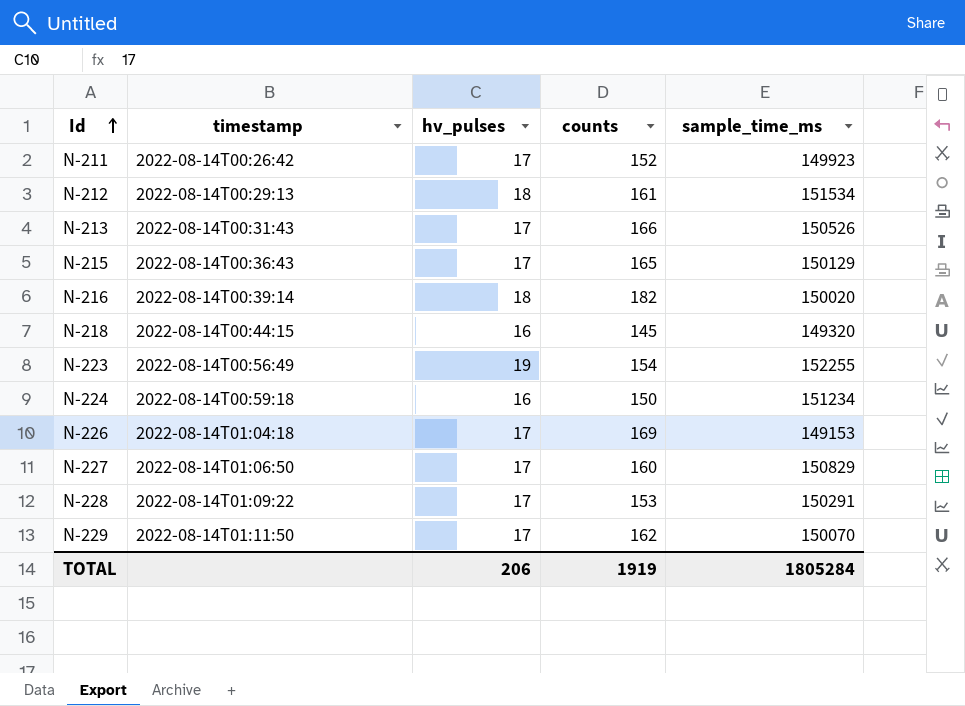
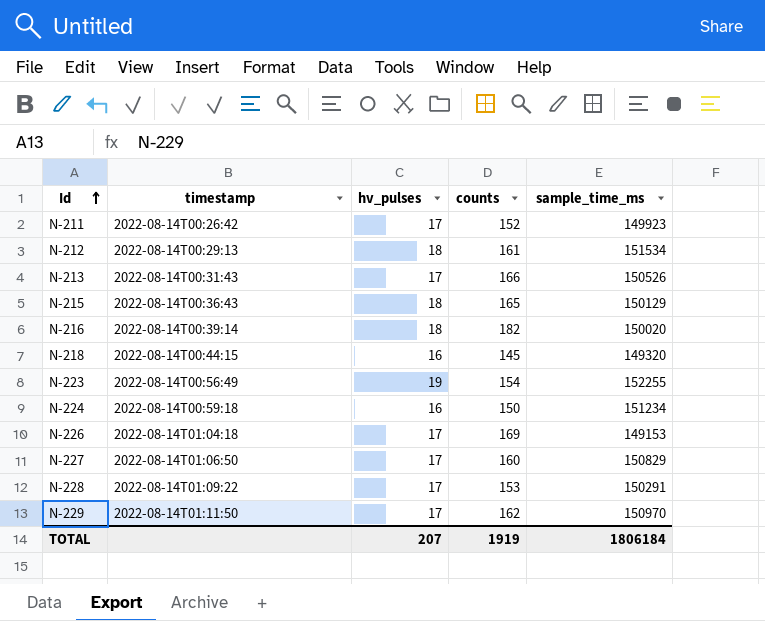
N-215 | hv_pulses: 17 -> 18
N-229 | sample_time_ms: 150070 -> 150970
TOTAL | hv_pulses: 206 -> 207
TOTAL | sample_time_ms: 1805284 -> 1806184

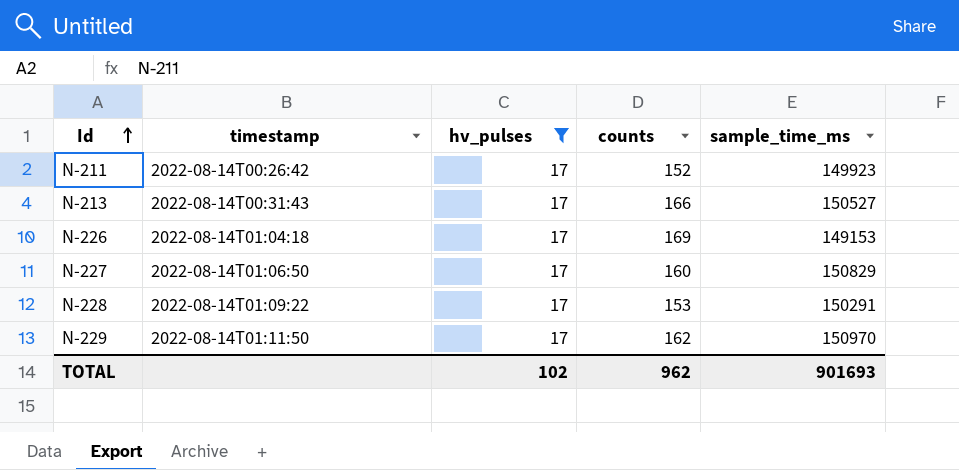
filter: none -> hv_pulses = 17
N-213 | sample_time_ms: 150526 -> 150527
TOTAL | hv_pulses: 207 -> 102
TOTAL | counts: 1919 -> 962
TOTAL | sample_time_ms: 1806184 -> 901693

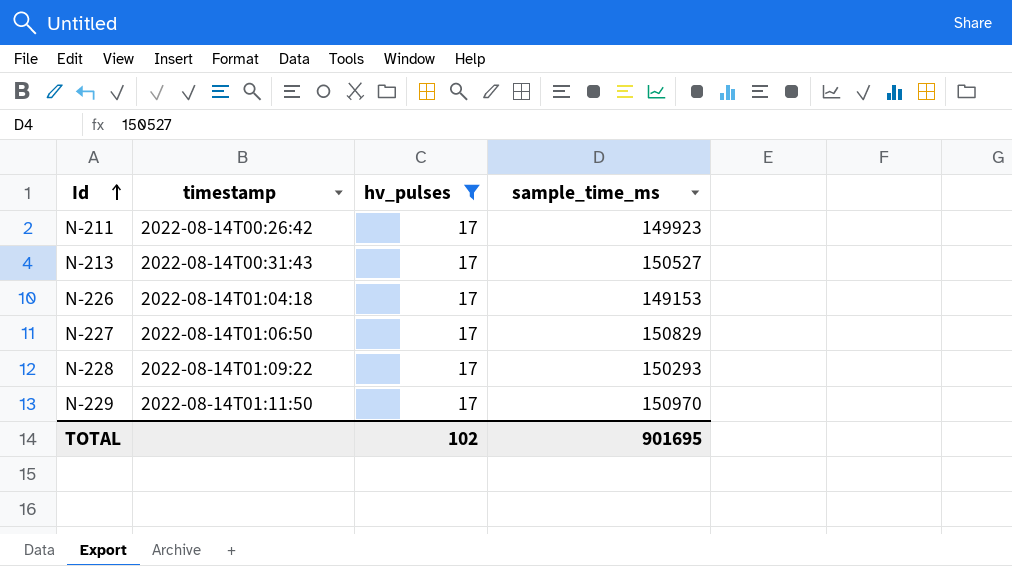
column counts | position: 4 -> none
N-228 | sample_time_ms: 150291 -> 150293
TOTAL | sample_time_ms: 901693 -> 901695

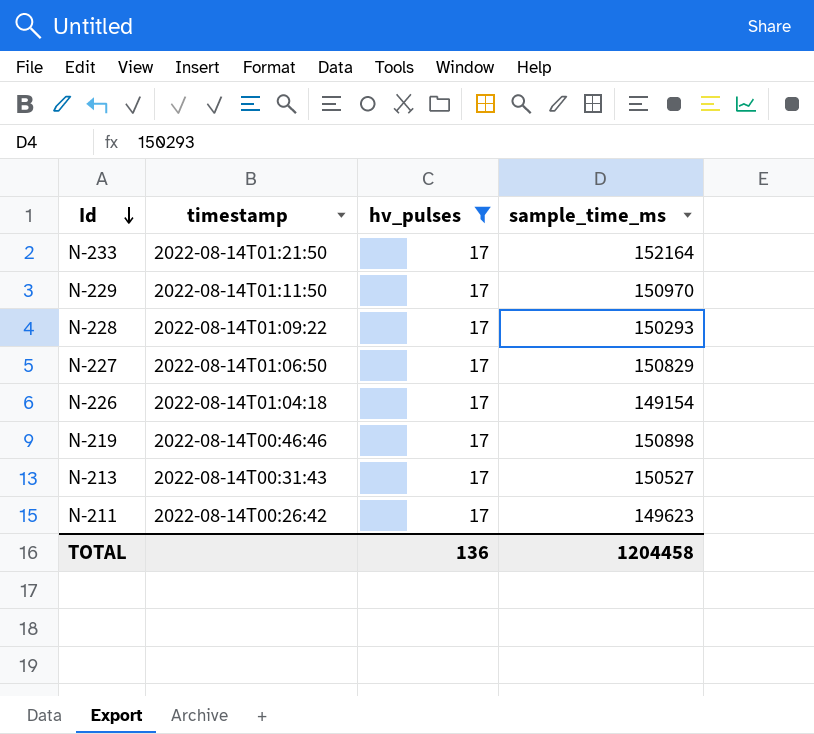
row order: Id ascending -> Id descending
row N-233: none -> 2022-08-14T01:21:50 | 17 | 152164
N-226 | sample_time_ms: 149153 -> 149154
row N-219: none -> 2022-08-14T00:46:46 | 17 | 150898
N-211 | sample_time_ms: 149923 -> 149623
TOTAL | hv_pulses: 102 -> 136
TOTAL | sample_time_ms: 901695 -> 1204458

